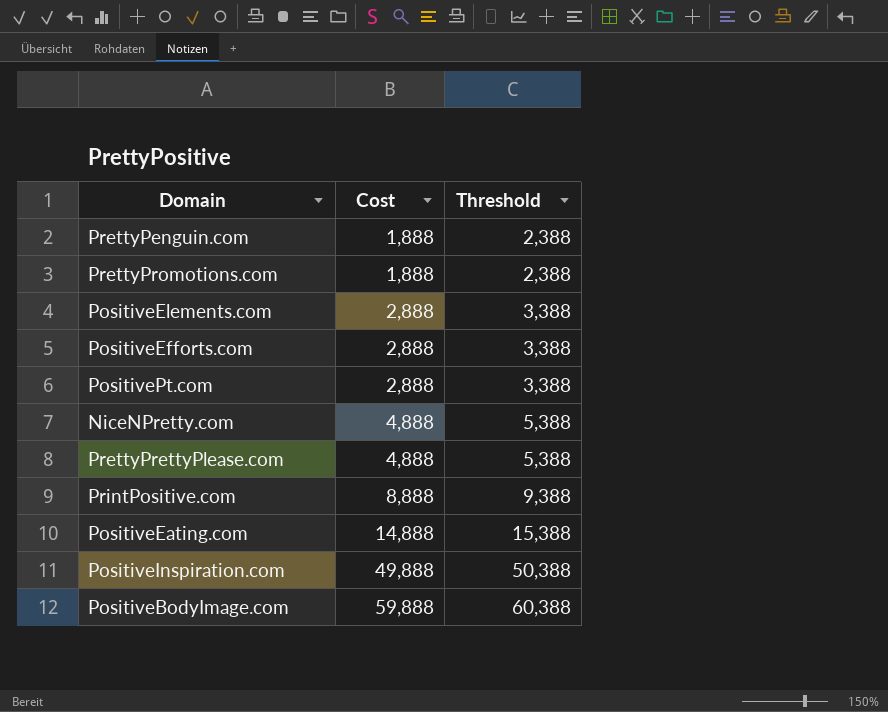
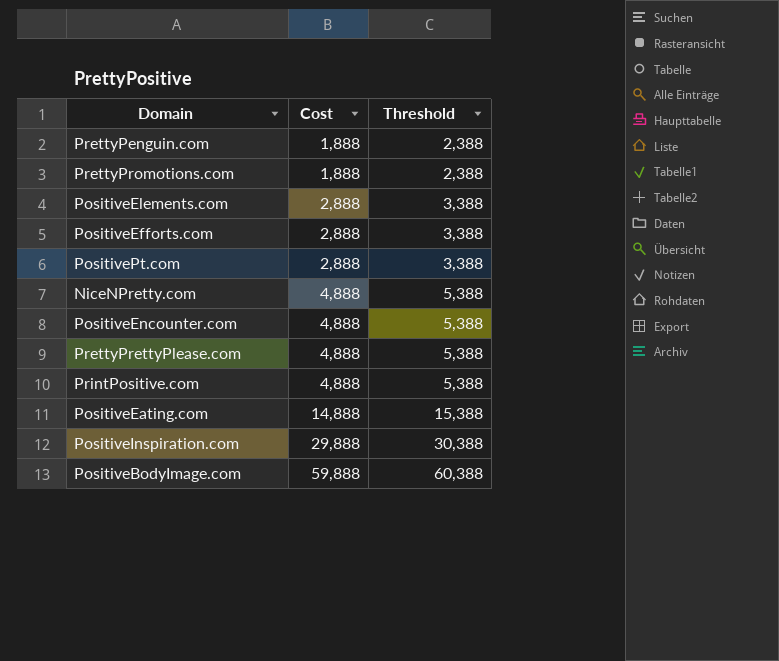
row PositiveEncounter.com: none -> 4,888 | 5,388
PrintPositive.com | Cost: 8,888 -> 4,888
PrintPositive.com | Threshold: 9,388 -> 5,388
PositiveInspiration.com | Cost: 49,888 -> 29,888
PositiveInspiration.com | Threshold: 50,388 -> 30,388

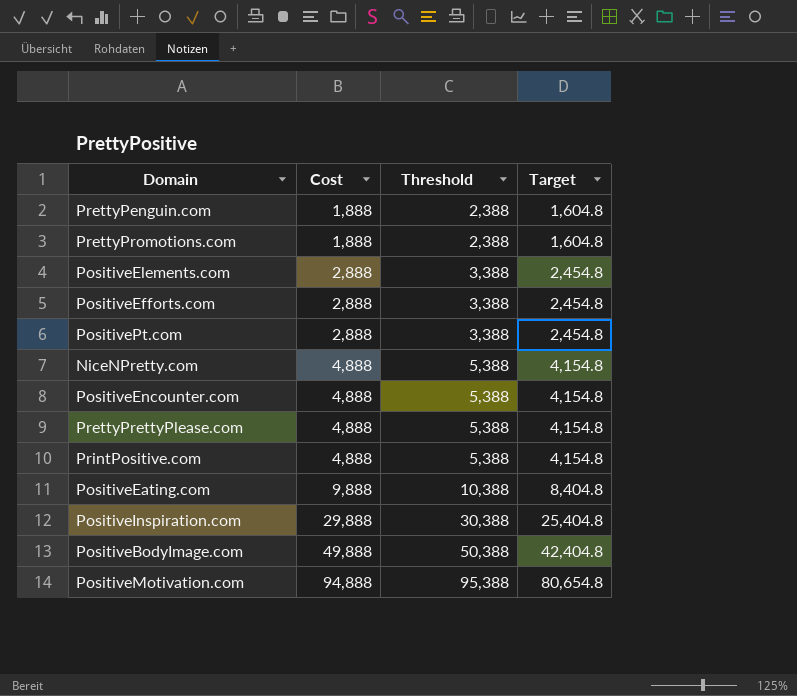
column Target | formula: none -> [Cost] * 0.85
PositiveEating.com | Cost: 14,888 -> 9,888
PositiveEating.com | Threshold: 15,388 -> 10,388
PositiveBodyImage.com | Cost: 59,888 -> 49,888
PositiveBodyImage.com | Threshold: 60,388 -> 50,388
row PositiveMotivation.com: none -> 94,888 | 95,388 | 80,654.8

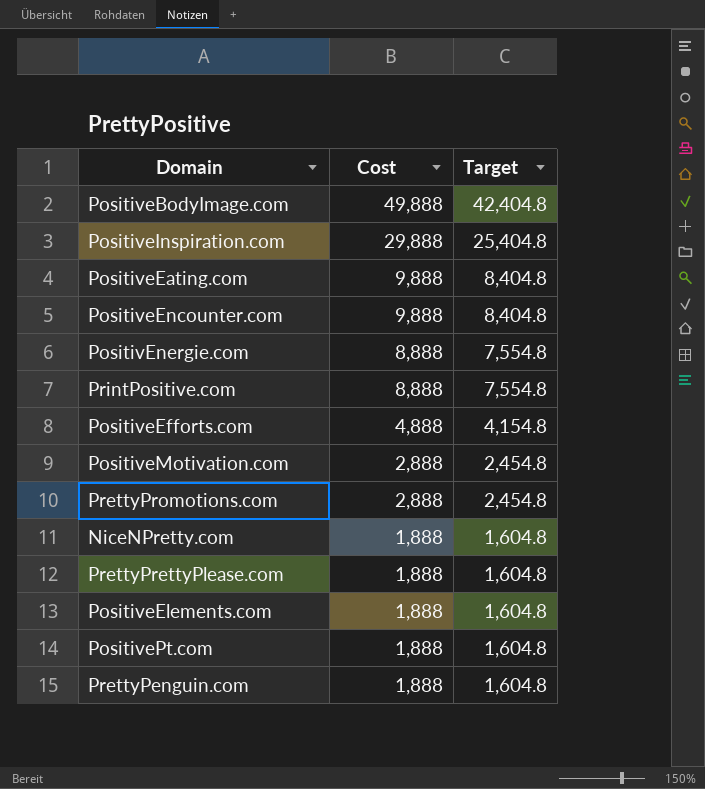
row order: Cost ascending -> Cost descending
column Threshold | formula: [Cost] + 500 -> none
PositiveEncounter.com | Cost: 4,888 -> 9,888
PositiveEncounter.com | Target: 4,154.8 -> 8,404.8
row PositivEnergie.com: none -> 8,888 | 7,554.8
PrintPositive.com | Cost: 4,888 -> 8,888
PrintPositive.com | Target: 4,154.8 -> 7,554.8
PositiveEfforts.com | Cost: 2,888 -> 4,888
PositiveEfforts.com | Target: 2,454.8 -> 4,154.8
PositiveMotivation.com | Cost: 94,888 -> 2,888
PositiveMotivation.com | Target: 80,654.8 -> 2,454.8
PrettyPromotions.com | Cost: 1,888 -> 2,888
PrettyPromotions.com | Target: 1,604.8 -> 2,454.8
NiceNPretty.com | Cost: 4,888 -> 1,888
NiceNPretty.com | Target: 4,154.8 -> 1,604.8
PrettyPrettyPlease.com | Cost: 4,888 -> 1,888
PrettyPrettyPlease.com | Target: 4,154.8 -> 1,604.8
PositiveElements.com | Cost: 2,888 -> 1,888
PositiveElements.com | Target: 2,454.8 -> 1,604.8
PositivePt.com | Cost: 2,888 -> 1,888
PositivePt.com | Target: 2,454.8 -> 1,604.8

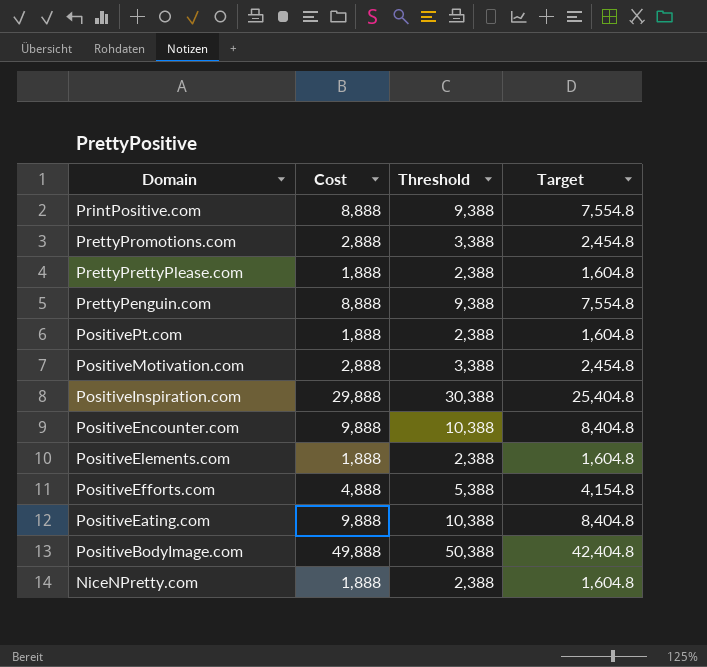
row order: Cost descending -> Domain descending
column Threshold | formula: none -> [Cost] + 500
row PositivEnergie.com: 8,888 | 7,554.8 -> none
PrettyPenguin.com | Cost: 1,888 -> 8,888
PrettyPenguin.com | Target: 1,604.8 -> 7,554.8

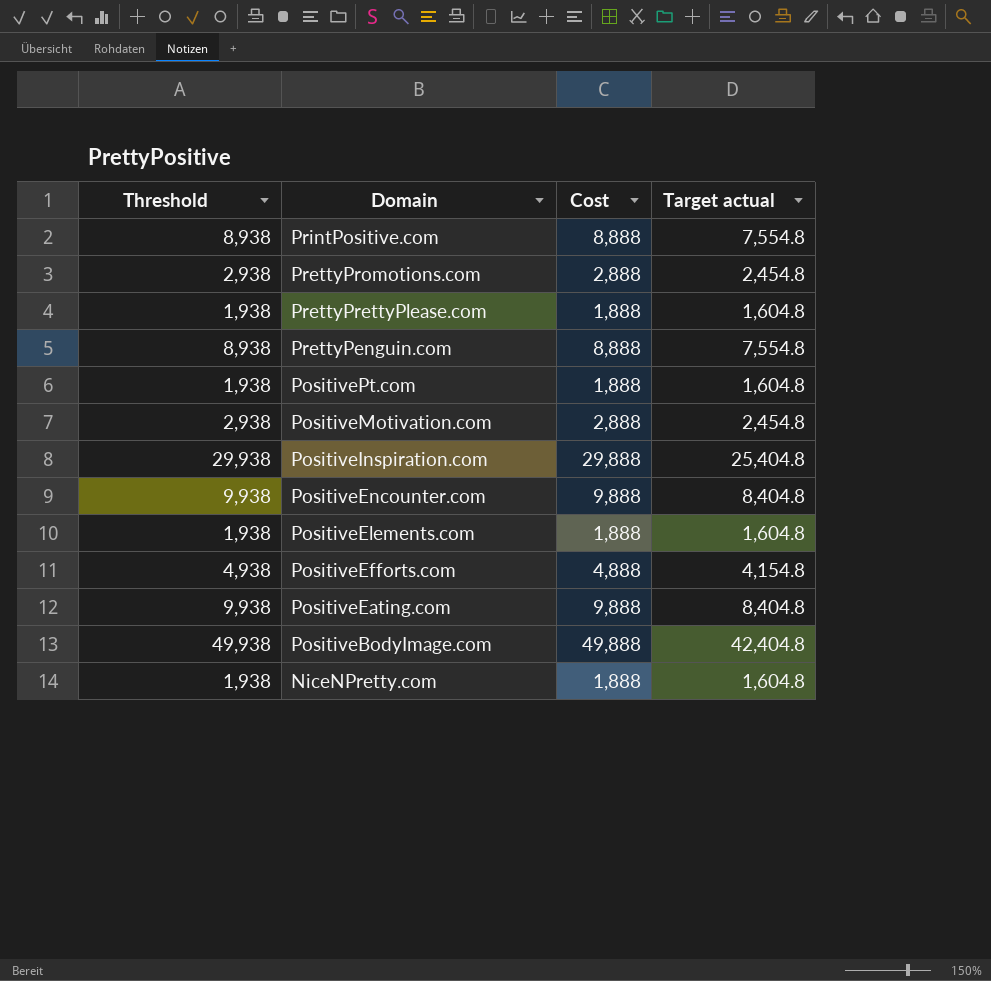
column Threshold | formula: [Cost] + 500 -> [Cost] + 50
column Threshold | position: 3 -> 1
column name: Target -> Target actual

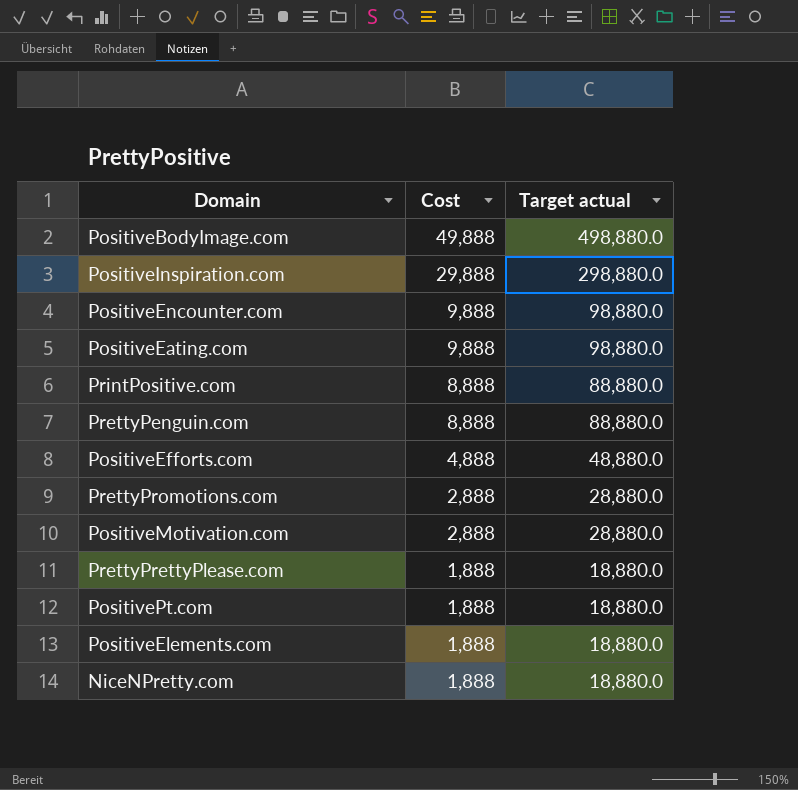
row order: Domain descending -> Cost descending
column Threshold | formula: [Cost] + 50 -> none
column Target actual | formula: [Cost] * 0.85 -> [Cost] * 10

